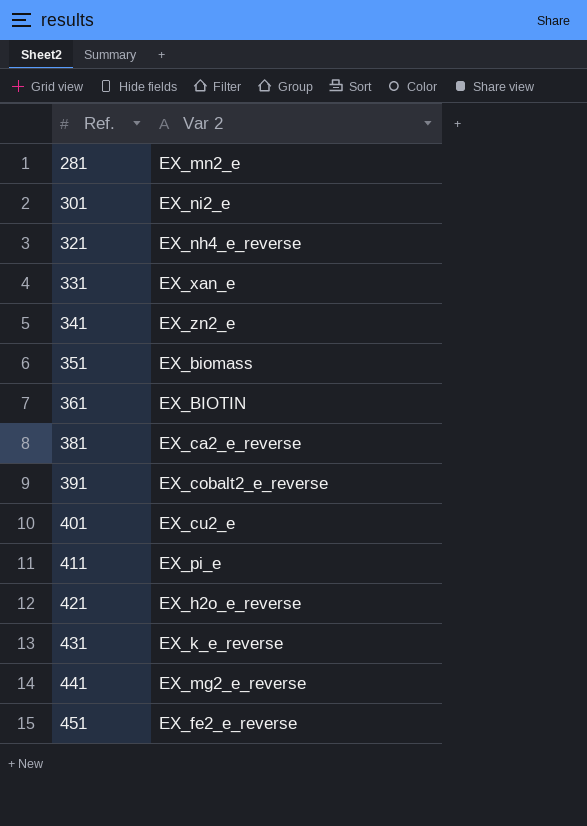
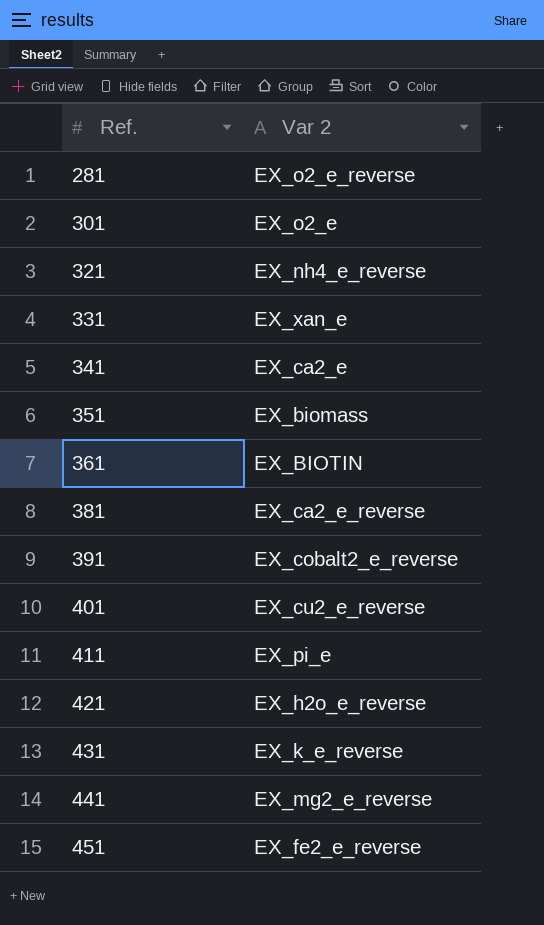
281 | Var 2: EX_mn2_e -> EX_o2_e_reverse
301 | Var 2: EX_ni2_e -> EX_o2_e
341 | Var 2: EX_zn2_e -> EX_ca2_e
401 | Var 2: EX_cu2_e -> EX_cu2_e_reverse

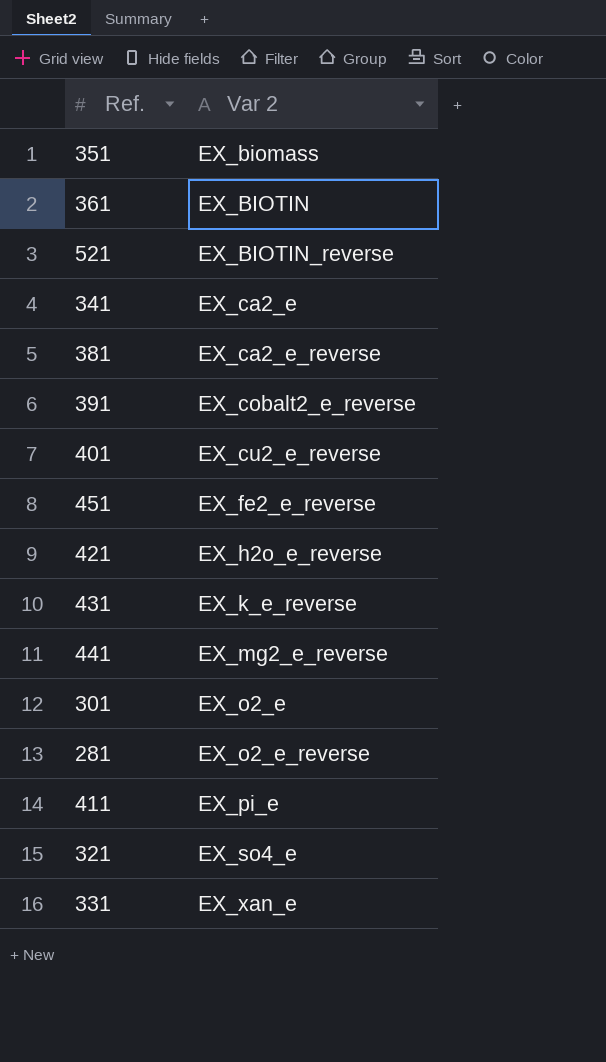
row order: Ref. ascending -> Var 2 ascending
row 521: none -> EX_BIOTIN_reverse
321 | Var 2: EX_nh4_e_reverse -> EX_so4_e

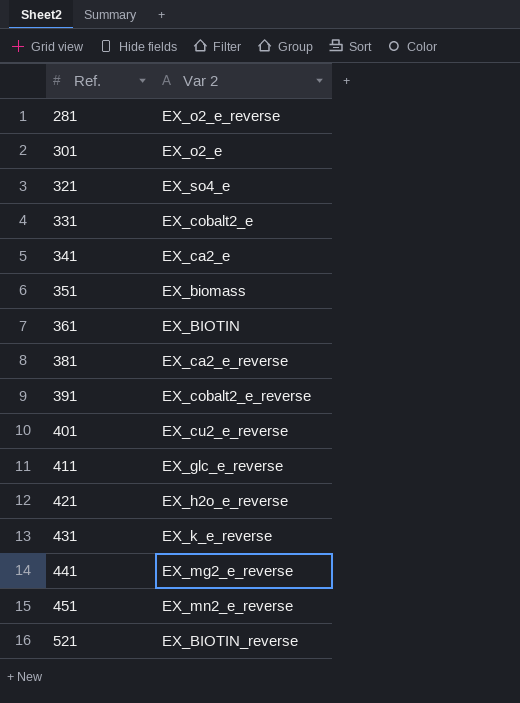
row order: Var 2 ascending -> Ref. ascending
331 | Var 2: EX_xan_e -> EX_cobalt2_e
411 | Var 2: EX_pi_e -> EX_glc_e_reverse
451 | Var 2: EX_fe2_e_reverse -> EX_mn2_e_reverse

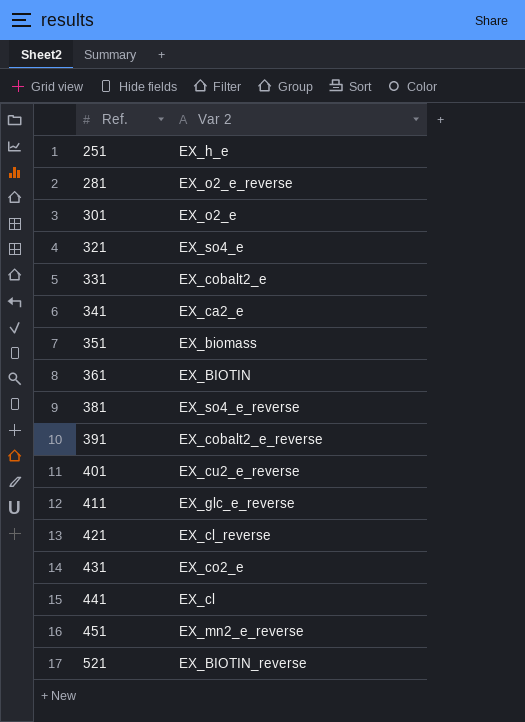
row 251: none -> EX_h_e
381 | Var 2: EX_ca2_e_reverse -> EX_so4_e_reverse
421 | Var 2: EX_h2o_e_reverse -> EX_cl_reverse
431 | Var 2: EX_k_e_reverse -> EX_co2_e
441 | Var 2: EX_mg2_e_reverse -> EX_cl

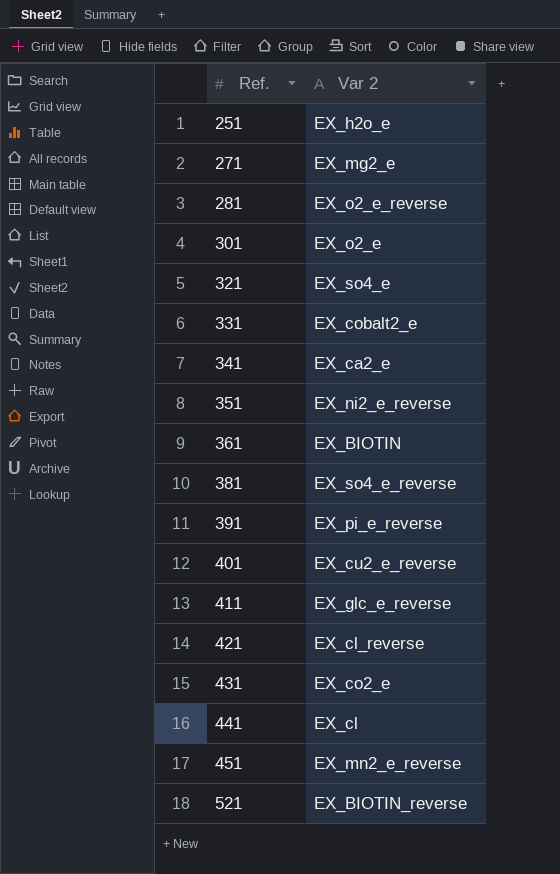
251 | Var 2: EX_h_e -> EX_h2o_e
row 271: none -> EX_mg2_e
351 | Var 2: EX_biomass -> EX_ni2_e_reverse
391 | Var 2: EX_cobalt2_e_reverse -> EX_pi_e_reverse

